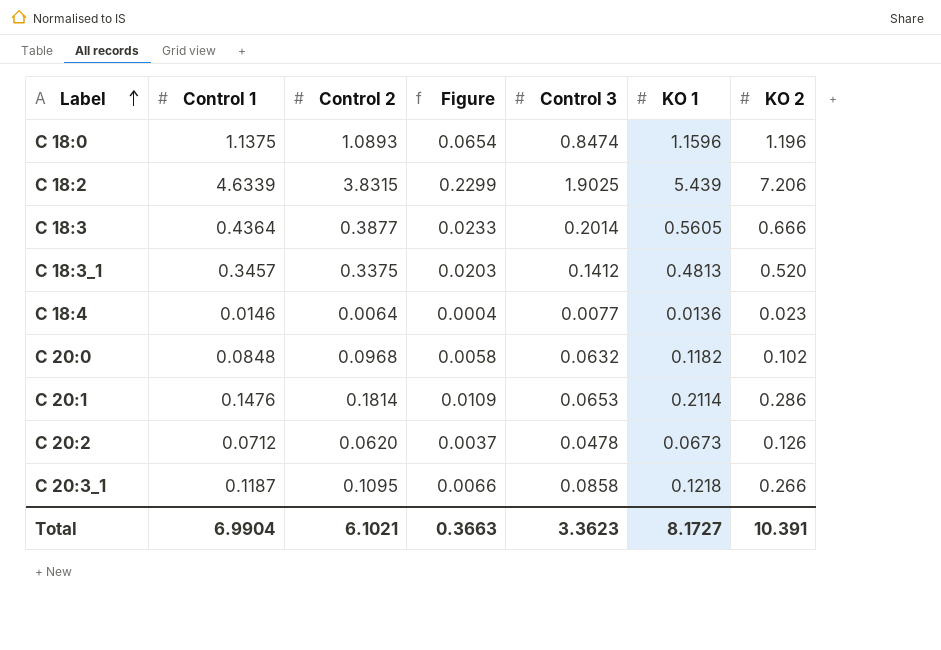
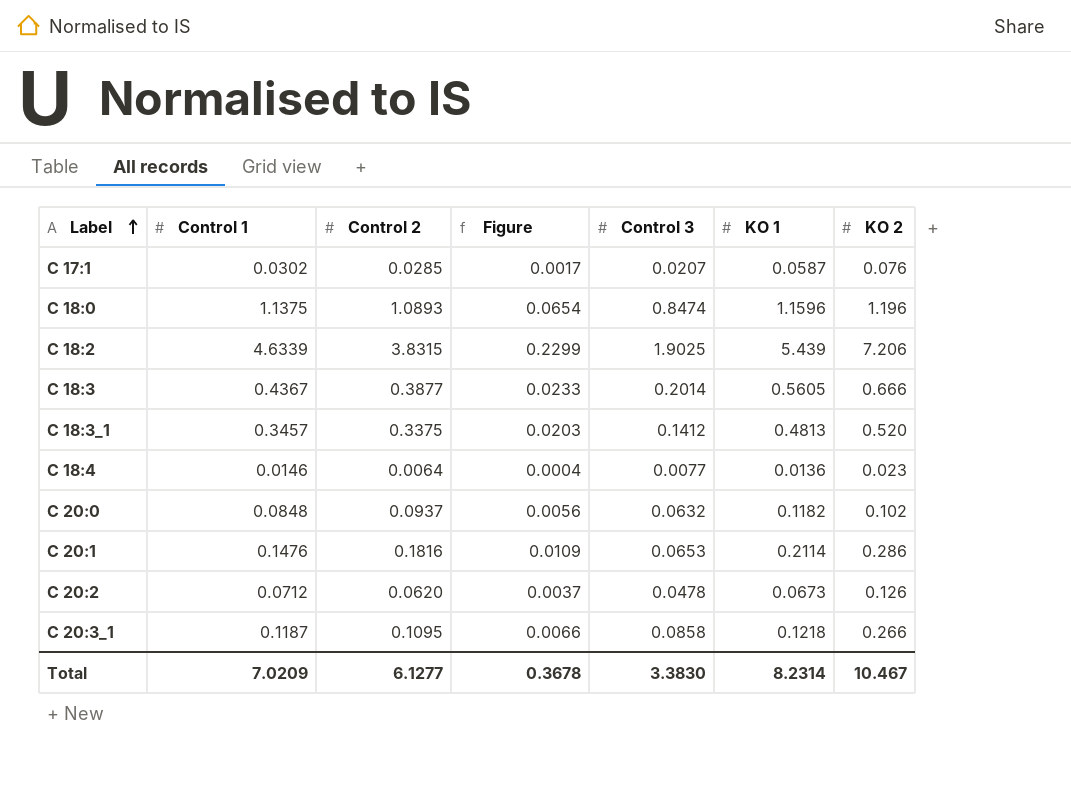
row C 17:1: none -> 0.0302 | 0.0285 | 0.0017 | 0.0207 | 0.0587 | 0.076
C 18:3 | Control 1: 0.4364 -> 0.4367
C 20:0 | Control 2: 0.0968 -> 0.0937
C 20:0 | Figure: 0.0058 -> 0.0056
C 20:1 | Control 2: 0.1814 -> 0.1816
Total | Control 1: 6.9904 -> 7.0209
Total | Control 2: 6.1021 -> 6.1277
Total | Figure: 0.3663 -> 0.3678
Total | Control 3: 3.3623 -> 3.3830
Total | KO 1: 8.1727 -> 8.2314
Total | KO 2: 10.391 -> 10.467

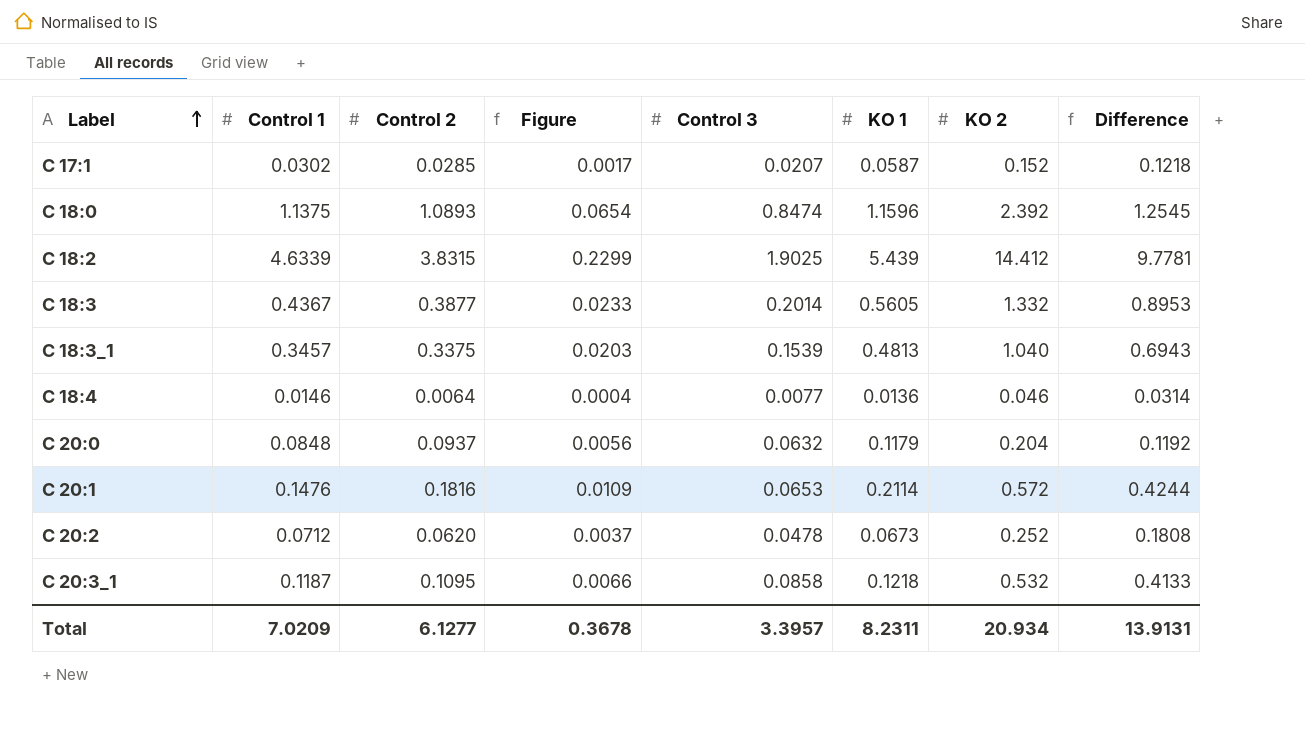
column Difference | formula: none -> [KO 2] - [Control 1]
C 17:1 | KO 2: 0.076 -> 0.152
C 18:0 | KO 2: 1.196 -> 2.392
C 18:2 | KO 2: 7.206 -> 14.412
C 18:3 | KO 2: 0.666 -> 1.332
C 18:3_1 | Control 3: 0.1412 -> 0.1539
C 18:3_1 | KO 2: 0.520 -> 1.040
C 18:4 | KO 2: 0.023 -> 0.046
C 20:0 | KO 1: 0.1182 -> 0.1179
C 20:0 | KO 2: 0.102 -> 0.204
C 20:1 | KO 2: 0.286 -> 0.572
C 20:2 | KO 2: 0.126 -> 0.252
C 20:3_1 | KO 2: 0.266 -> 0.532
Total | Control 3: 3.3830 -> 3.3957
Total | KO 1: 8.2314 -> 8.2311
Total | KO 2: 10.467 -> 20.934

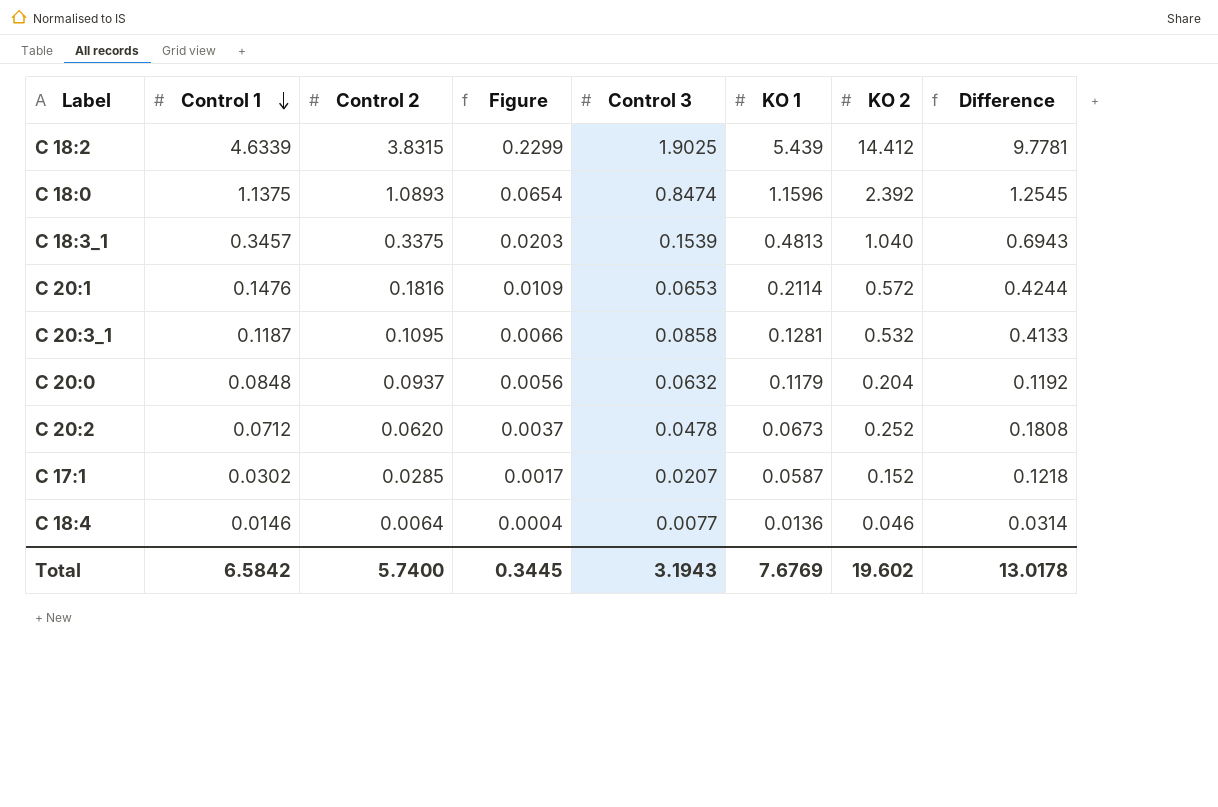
row order: Label ascending -> Control 1 descending
row C 18:3: 0.4367 | 0.3877 | 0.0233 | 0.2014 | 0.5605 | 1.332 | 0.8953 -> none
C 20:3_1 | KO 1: 0.1218 -> 0.1281
Total | Control 1: 7.0209 -> 6.5842
Total | Control 2: 6.1277 -> 5.7400
Total | Figure: 0.3678 -> 0.3445
Total | Control 3: 3.3957 -> 3.1943
Total | KO 1: 8.2311 -> 7.6769
Total | KO 2: 20.934 -> 19.602
Total | Difference: 13.9131 -> 13.0178

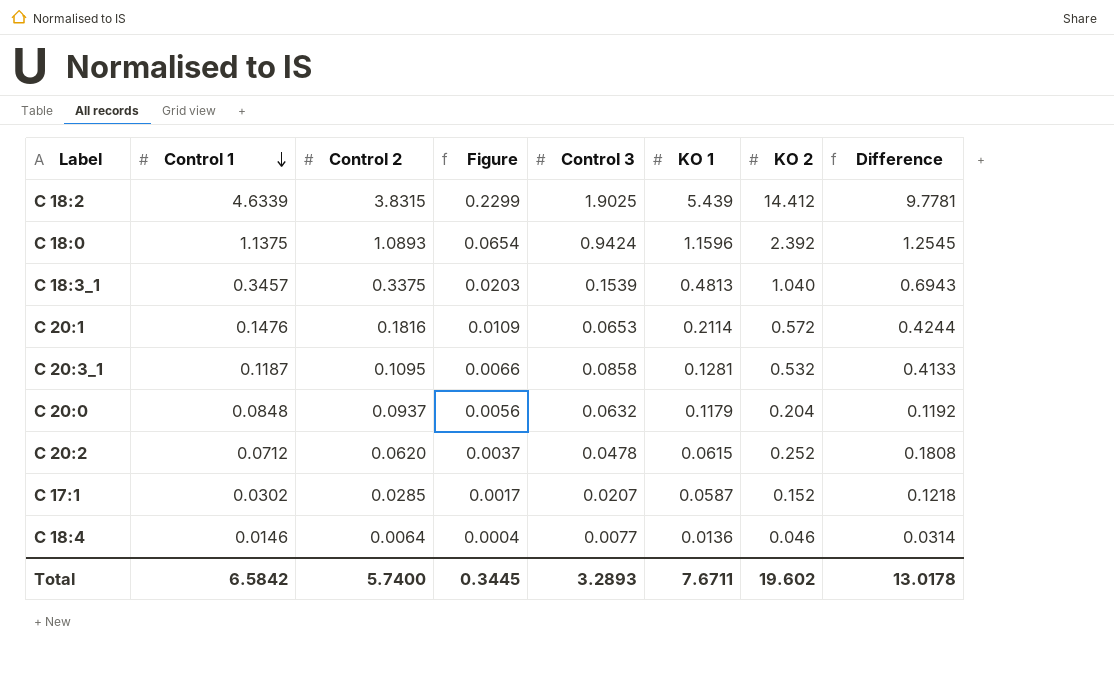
C 18:0 | Control 3: 0.8474 -> 0.9424
C 20:2 | KO 1: 0.0673 -> 0.0615
Total | Control 3: 3.1943 -> 3.2893
Total | KO 1: 7.6769 -> 7.6711

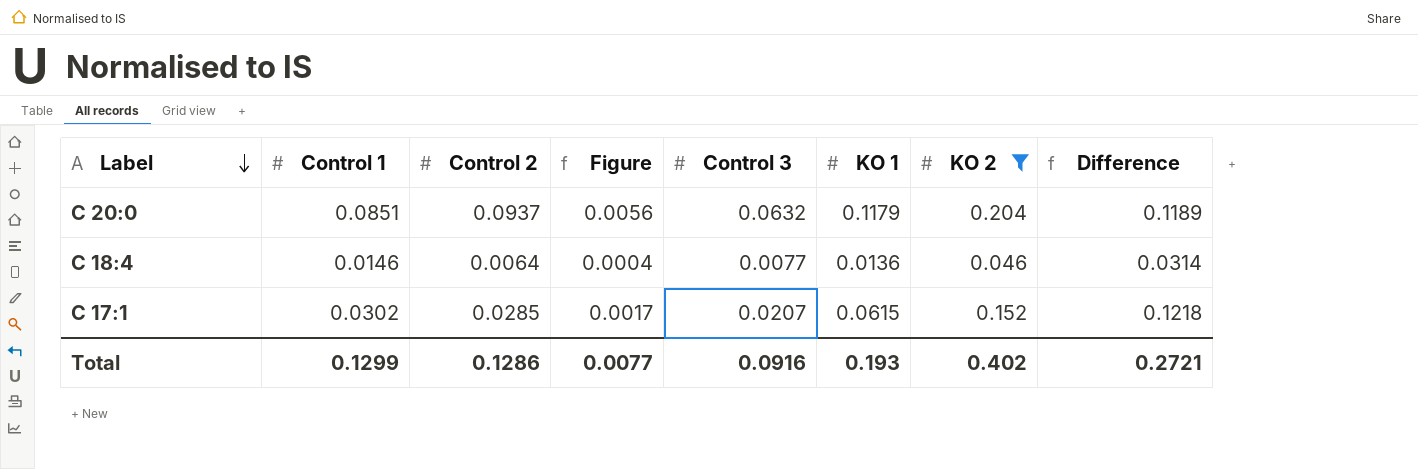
filter: none -> KO 2 <= 0.204
row order: Control 1 descending -> Label descending
C 20:0 | Control 1: 0.0848 -> 0.0851
C 20:0 | Difference: 0.1192 -> 0.1189
C 17:1 | KO 1: 0.0587 -> 0.0615
Total | Control 1: 6.5842 -> 0.1299
Total | Control 2: 5.7400 -> 0.1286
Total | Figure: 0.3445 -> 0.0077
Total | Control 3: 3.2893 -> 0.0916
Total | KO 1: 7.6711 -> 0.193
Total | KO 2: 19.602 -> 0.402
Total | Difference: 13.0178 -> 0.2721

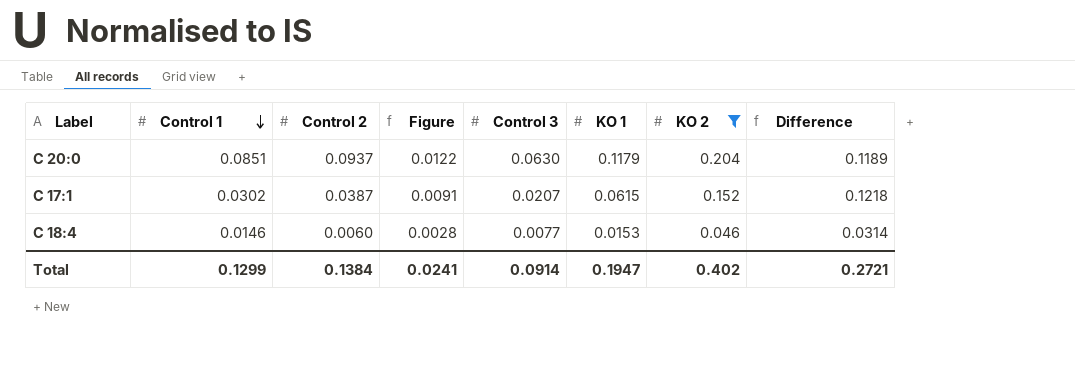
row order: Label descending -> Control 1 descending
column Figure | formula: [Control 2] * 0.06 -> [KO 2] * 0.06
C 20:0 | Control 3: 0.0632 -> 0.0630
C 17:1 | Control 2: 0.0285 -> 0.0387
C 18:4 | Control 2: 0.0064 -> 0.0060
C 18:4 | KO 1: 0.0136 -> 0.0153
Total | Control 2: 0.1286 -> 0.1384
Total | Figure: 0.0077 -> 0.0241
Total | Control 3: 0.0916 -> 0.0914
Total | KO 1: 0.193 -> 0.1947

